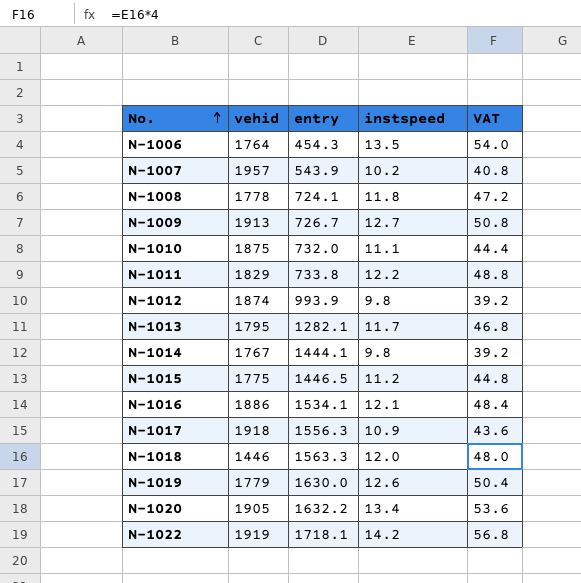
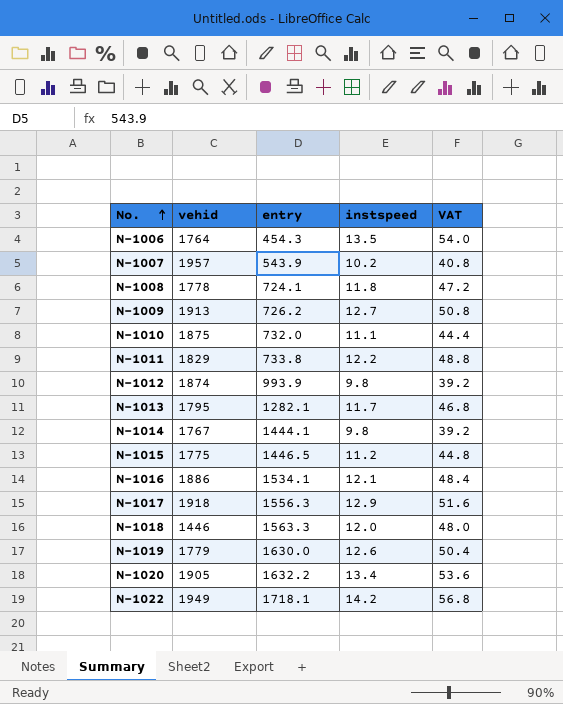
N-1009 | entry: 726.7 -> 726.2
N-1017 | instspeed: 10.9 -> 12.9
N-1017 | VAT: 43.6 -> 51.6
N-1022 | vehid: 1919 -> 1949

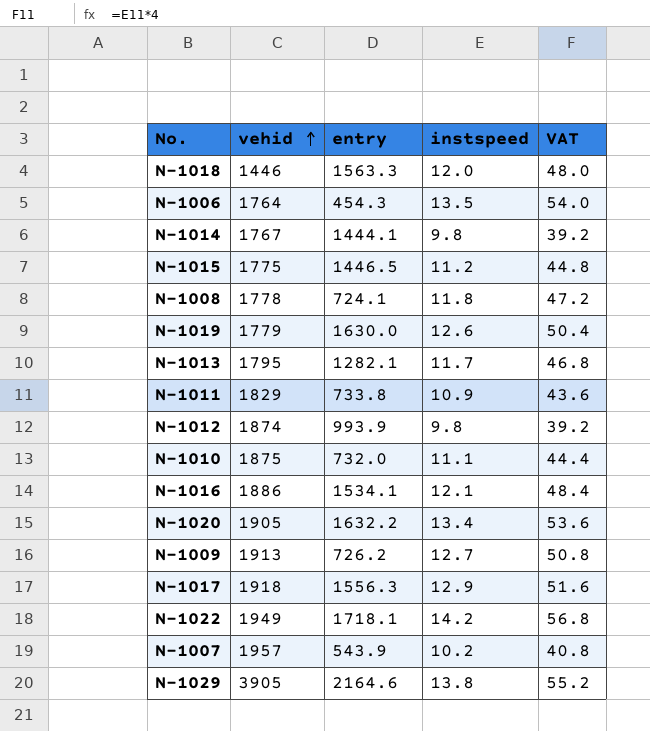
row order: No. ascending -> vehid ascending
N-1011 | instspeed: 12.2 -> 10.9
N-1011 | VAT: 48.8 -> 43.6
row N-1029: none -> 3905 | 2164.6 | 13.8 | 55.2

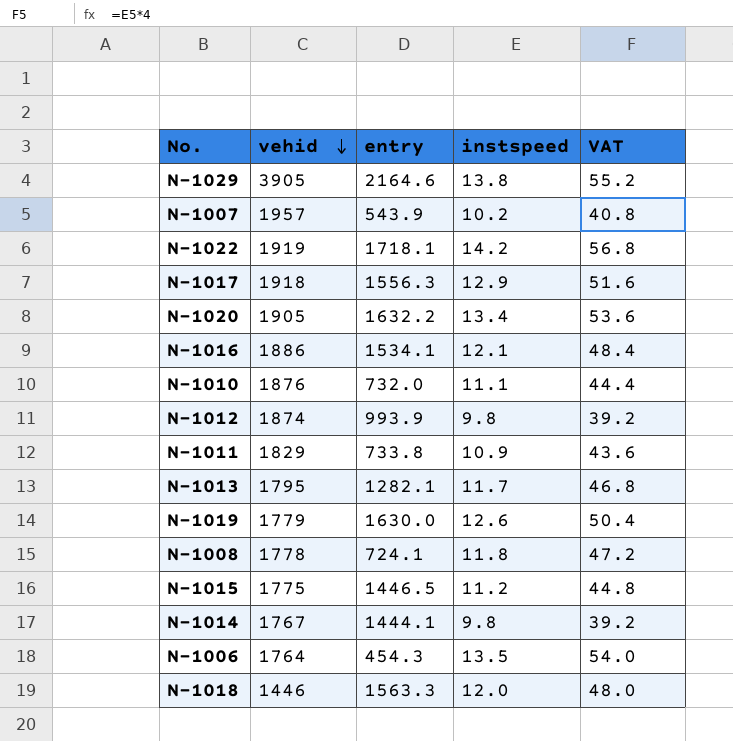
row order: vehid ascending -> vehid descending
row N-1009: 1913 | 726.2 | 12.7 | 50.8 -> none
N-1022 | vehid: 1949 -> 1919
N-1010 | vehid: 1875 -> 1876

